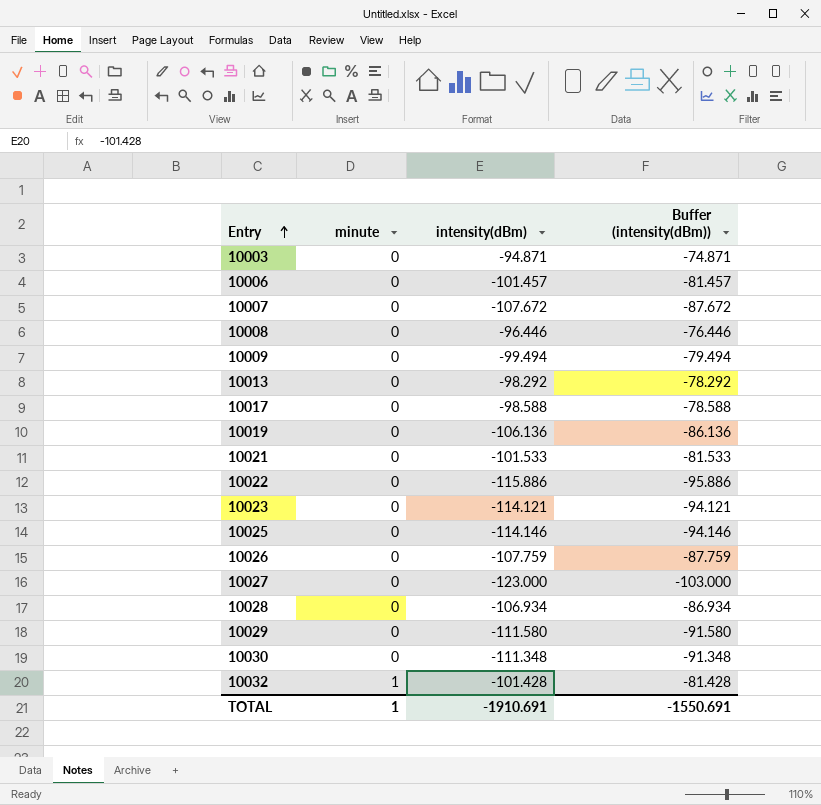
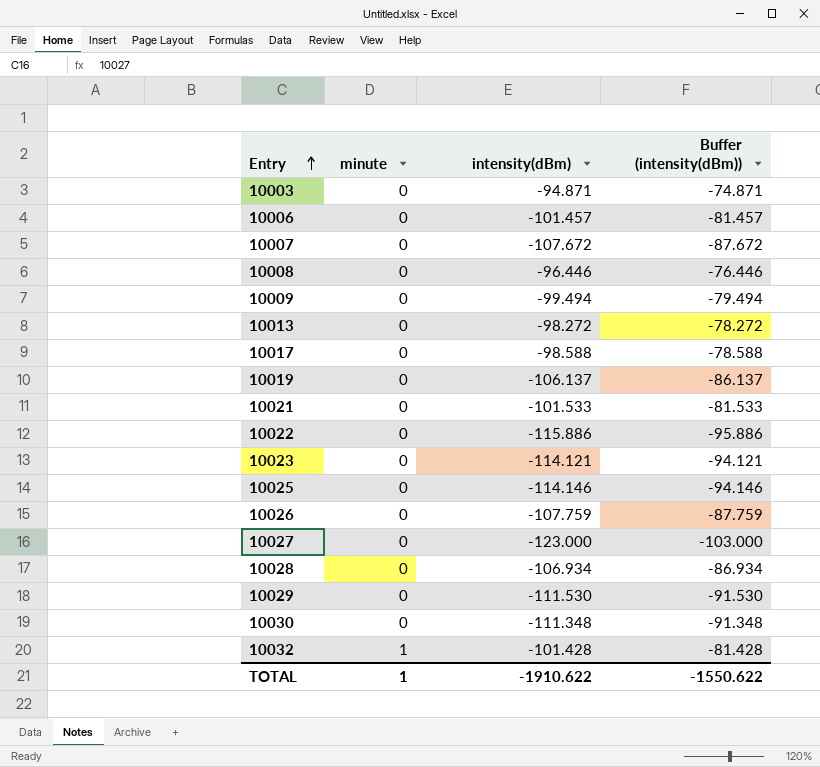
10013 | intensity(dBm): -98.292 -> -98.272
10013 | Buffer (intensity(dBm)): -78.292 -> -78.272
10019 | intensity(dBm): -106.136 -> -106.137
10019 | Buffer (intensity(dBm)): -86.136 -> -86.137
10029 | intensity(dBm): -111.580 -> -111.530
10029 | Buffer (intensity(dBm)): -91.580 -> -91.530
TOTAL | intensity(dBm): -1910.691 -> -1910.622
TOTAL | Buffer (intensity(dBm)): -1550.691 -> -1550.622

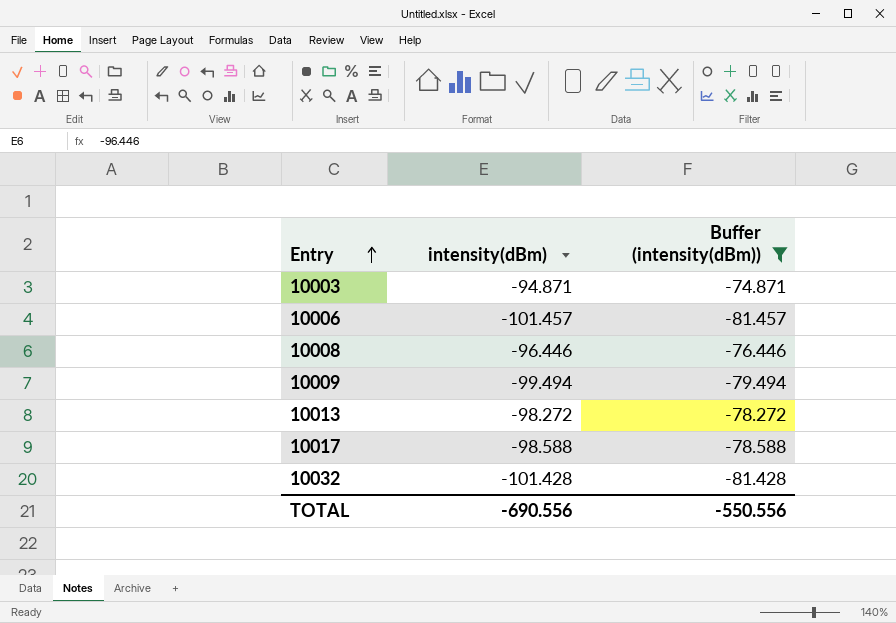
filter: none -> Buffer (intensity(dBm)) >= -81.457
column minute | position: 2 -> none
TOTAL | intensity(dBm): -1910.622 -> -690.556
TOTAL | Buffer (intensity(dBm)): -1550.622 -> -550.556

